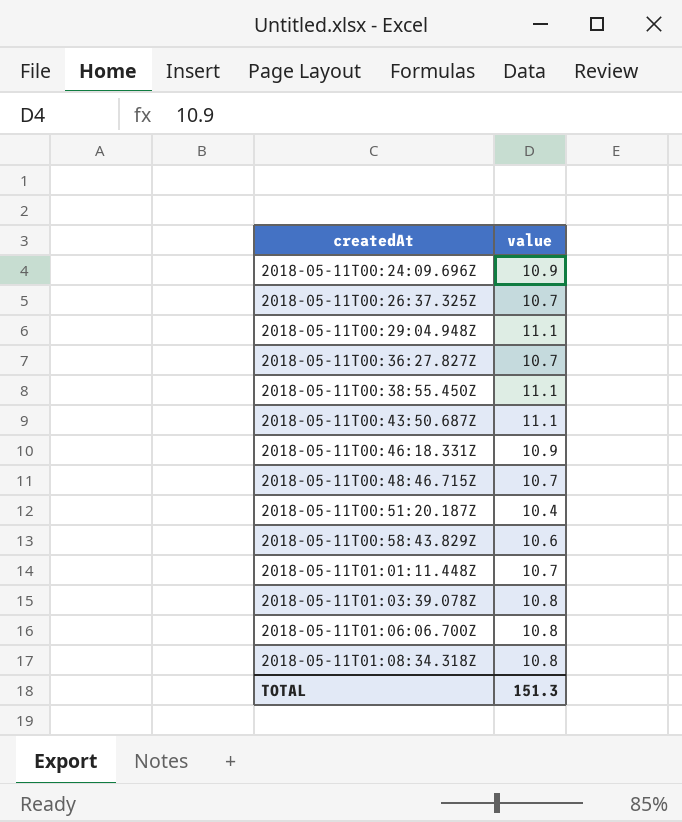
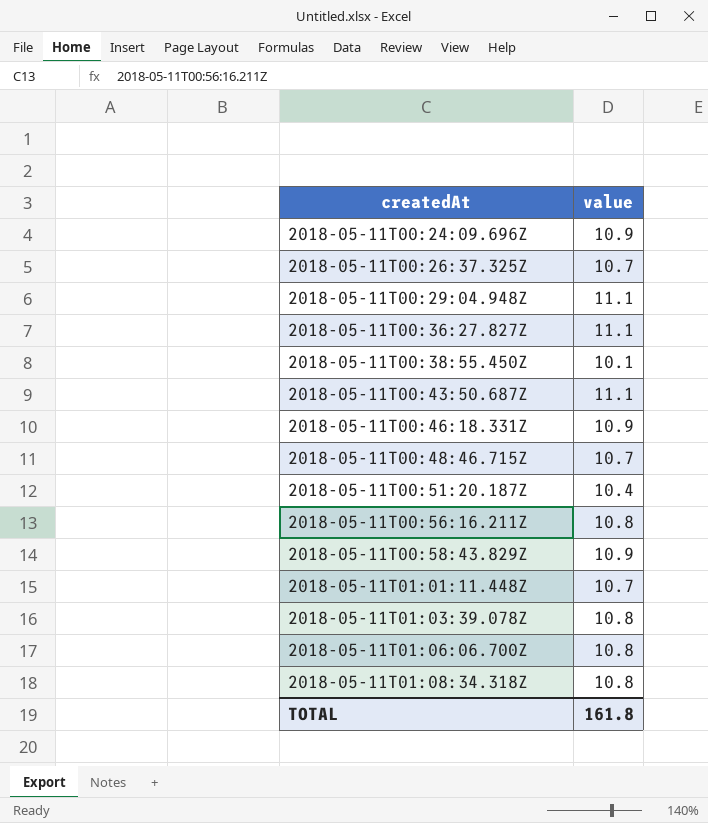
2018-05-11T00:36:27.827Z | value: 10.7 -> 11.1
2018-05-11T00:38:55.450Z | value: 11.1 -> 10.1
row 2018-05-11T00:56:16.211Z: none -> 10.8
2018-05-11T00:58:43.829Z | value: 10.6 -> 10.9
TOTAL | value: 151.3 -> 161.8

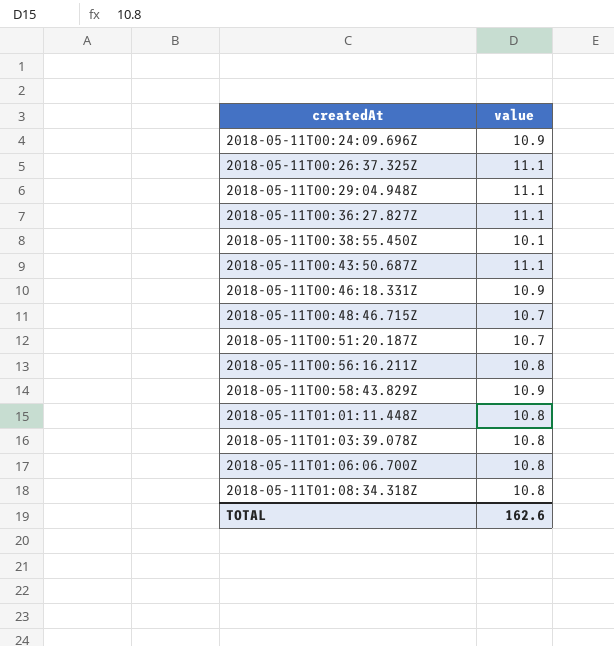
2018-05-11T00:26:37.325Z | value: 10.7 -> 11.1
2018-05-11T00:51:20.187Z | value: 10.4 -> 10.7
2018-05-11T01:01:11.448Z | value: 10.7 -> 10.8
TOTAL | value: 161.8 -> 162.6

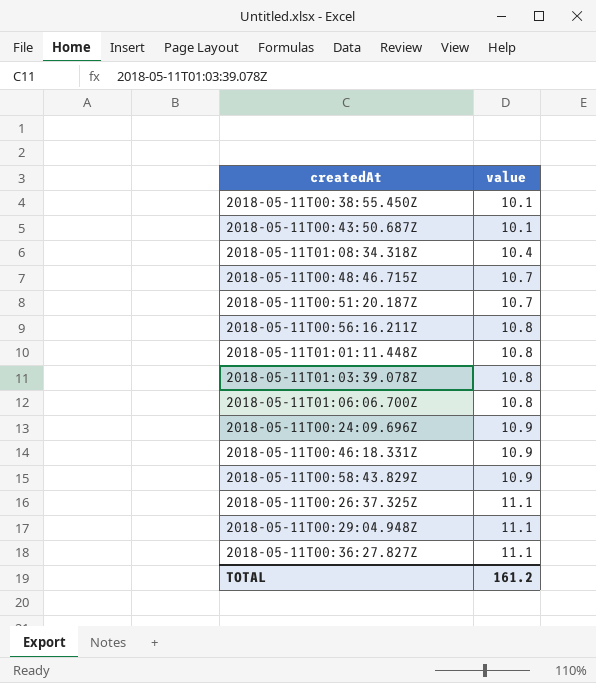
row order: createdAt ascending -> value ascending
2018-05-11T00:43:50.687Z | value: 11.1 -> 10.1
2018-05-11T01:08:34.318Z | value: 10.8 -> 10.4
TOTAL | value: 162.6 -> 161.2

